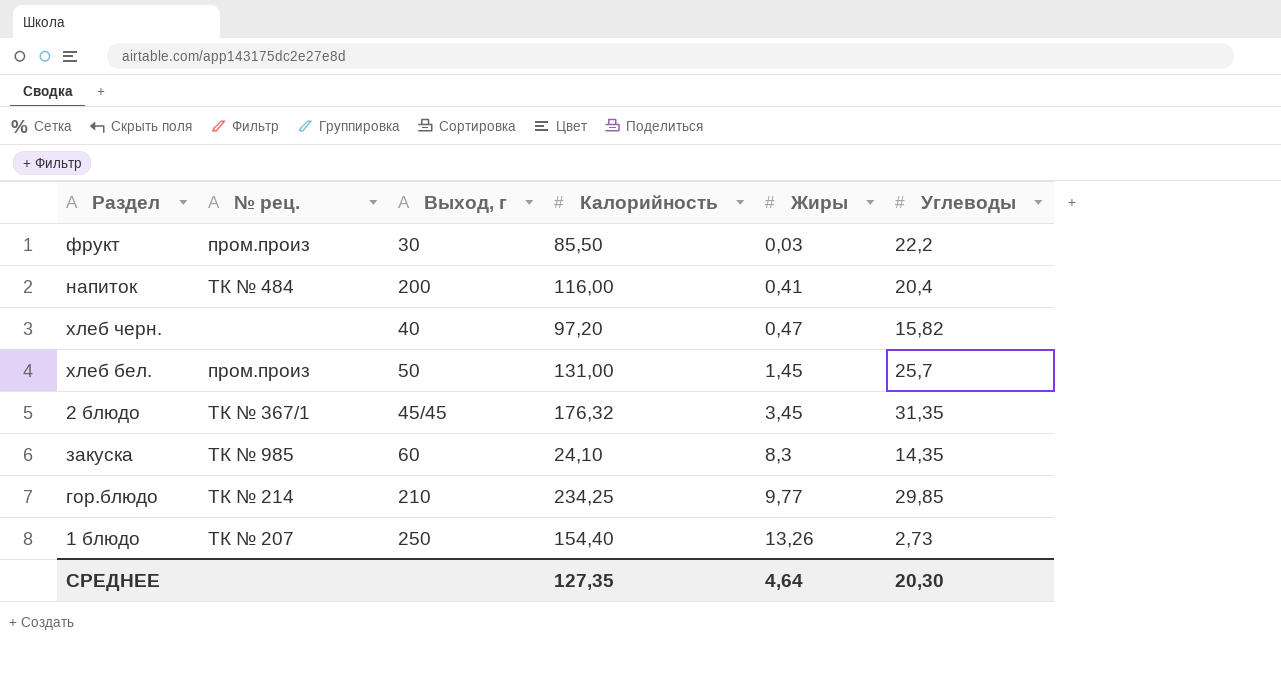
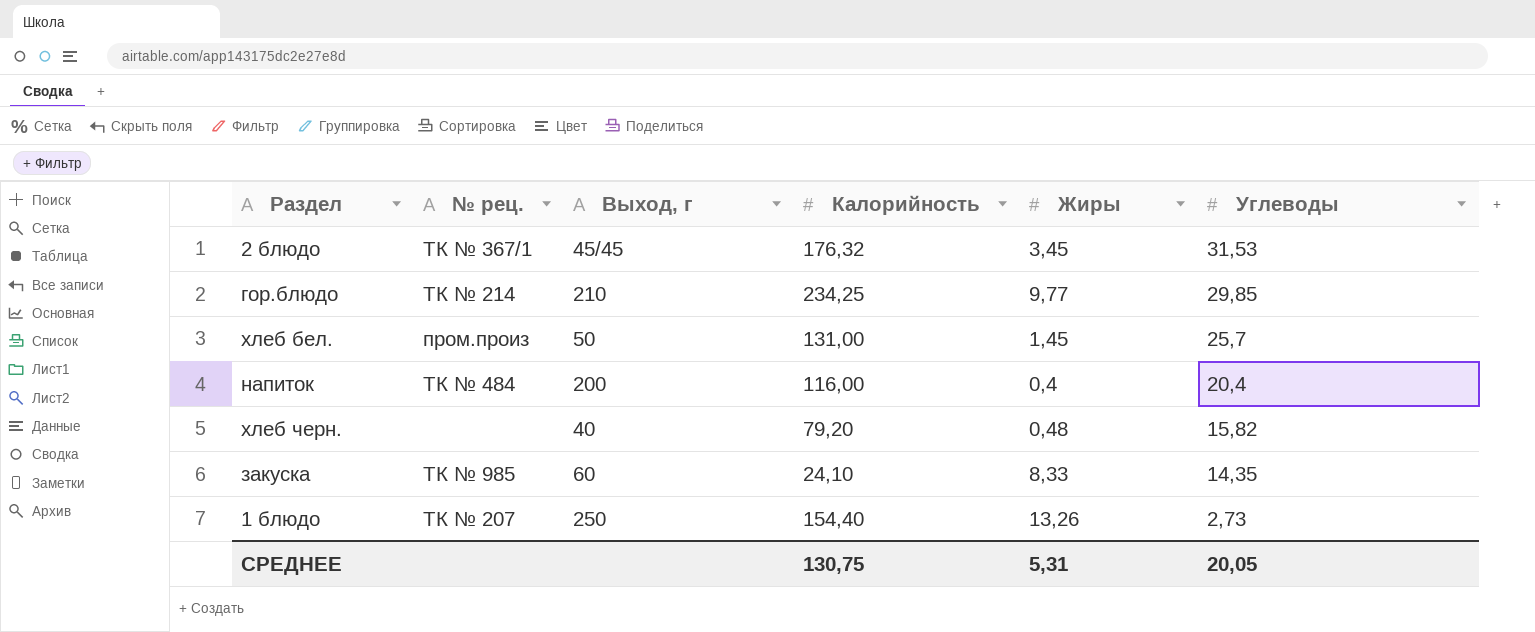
row order: Жиры ascending -> Углеводы descending
row фрукт: пром.произ | 30 | 85,50 | 0,03 | 22,2 -> none
2 блюдо | Углеводы: 31,35 -> 31,53
напиток | Жиры: 0,41 -> 0,4
хлеб черн. | Калорийность: 97,20 -> 79,20
хлеб черн. | Жиры: 0,47 -> 0,48
закуска | Жиры: 8,3 -> 8,33
СРЕДНЕЕ | Калорийность: 127,35 -> 130,75
СРЕДНЕЕ | Жиры: 4,64 -> 5,31
СРЕДНЕЕ | Углеводы: 20,30 -> 20,05

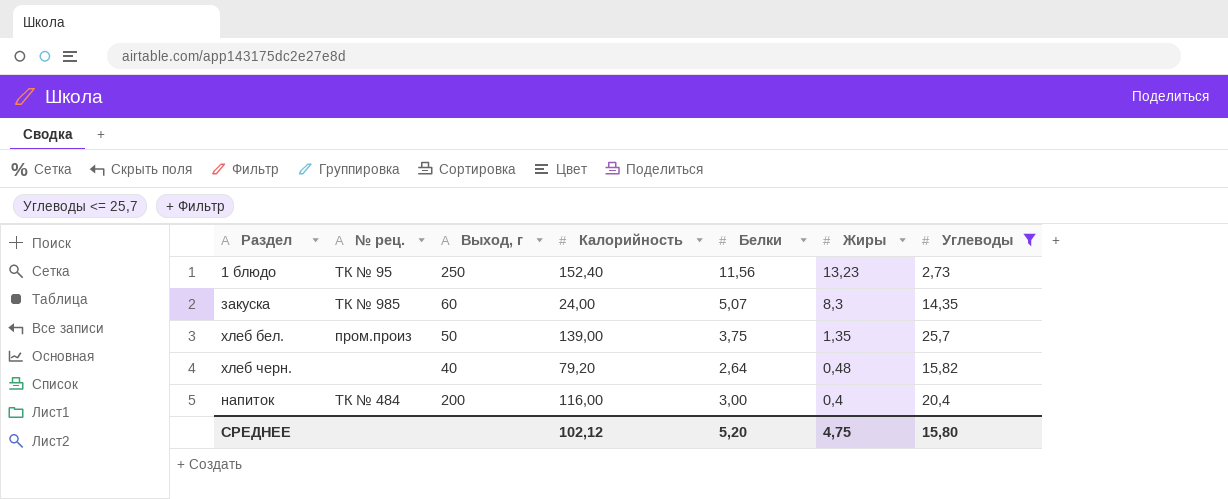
filter: none -> Углеводы <= 25,7
row order: Углеводы descending -> Жиры descending
column Белки | position: none -> 5
1 блюдо | № рец.: ТК № 207 -> ТК № 95
1 блюдо | Калорийность: 154,40 -> 152,40
1 блюдо | Жиры: 13,26 -> 13,23
закуска | Калорийность: 24,10 -> 24,00
закуска | Жиры: 8,33 -> 8,3
хлеб бел. | Калорийность: 131,00 -> 139,00
хлеб бел. | Жиры: 1,45 -> 1,35
СРЕДНЕЕ | Калорийность: 130,75 -> 102,12
СРЕДНЕЕ | Жиры: 5,31 -> 4,75
СРЕДНЕЕ | Углеводы: 20,05 -> 15,80

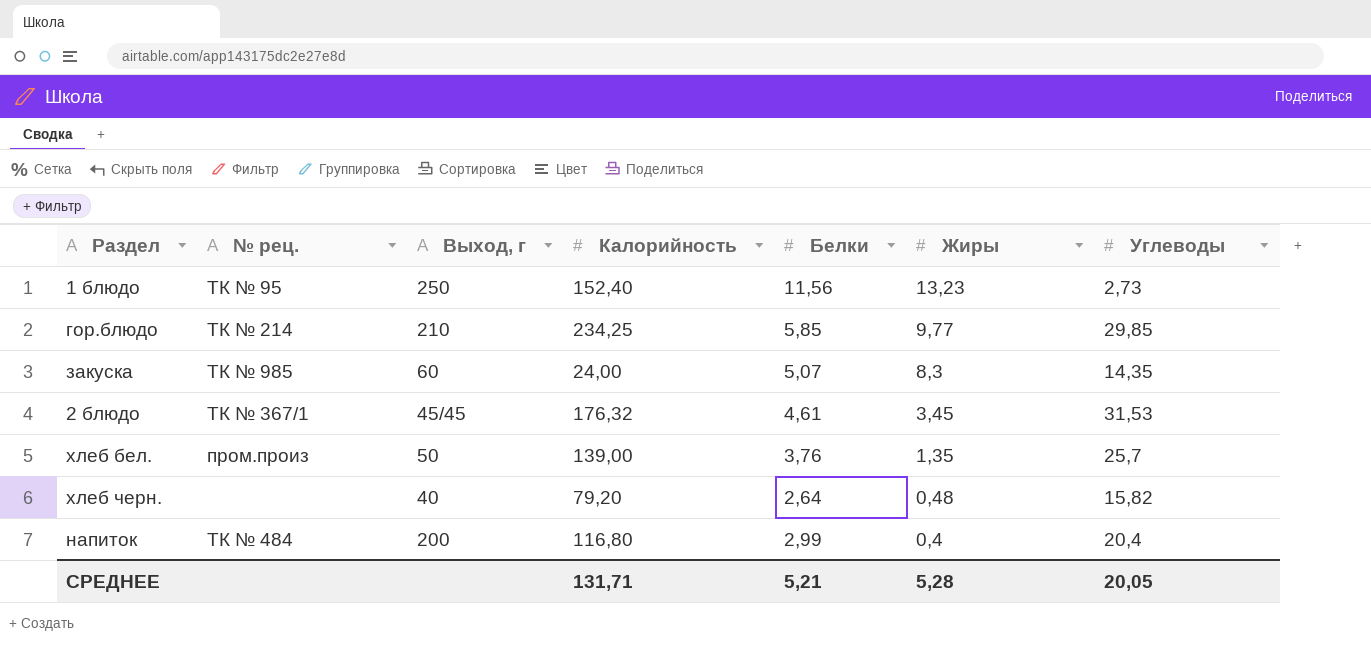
filter: Углеводы <= 25,7 -> none
хлеб бел. | Белки: 3,75 -> 3,76
напиток | Калорийность: 116,00 -> 116,80
напиток | Белки: 3,00 -> 2,99
СРЕДНЕЕ | Калорийность: 102,12 -> 131,71
СРЕДНЕЕ | Белки: 5,20 -> 5,21
СРЕДНЕЕ | Жиры: 4,75 -> 5,28
СРЕДНЕЕ | Углеводы: 15,80 -> 20,05

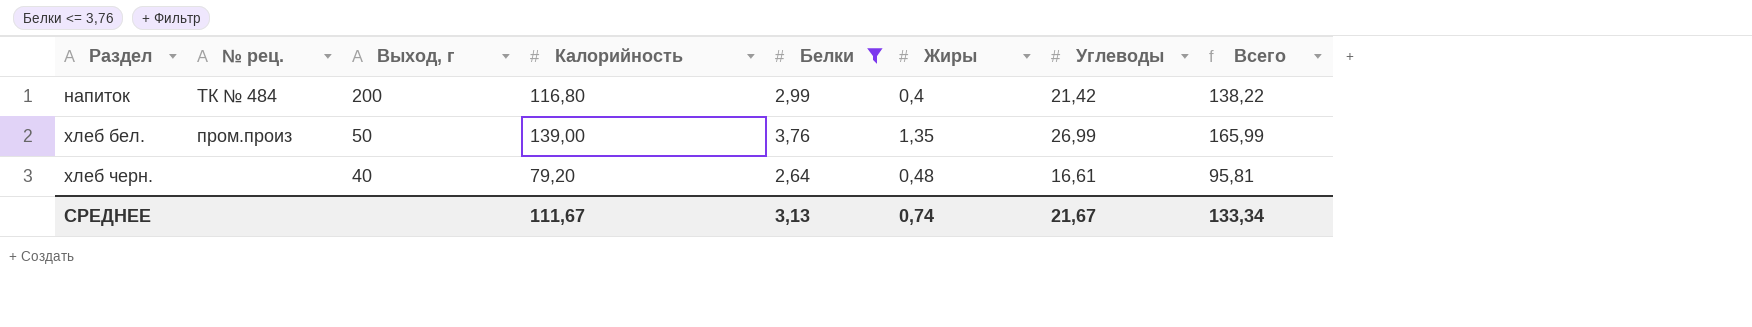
filter: none -> Белки <= 3,76
row order: Жиры descending -> Раздел ascending
column Всего | formula: none -> [Калорийность] + [Углеводы]
напиток | Углеводы: 20,4 -> 21,42
хлеб бел. | Углеводы: 25,7 -> 26,99
хлеб черн. | Углеводы: 15,82 -> 16,61
СРЕДНЕЕ | Калорийность: 131,71 -> 111,67
СРЕДНЕЕ | Белки: 5,21 -> 3,13
СРЕДНЕЕ | Жиры: 5,28 -> 0,74
СРЕДНЕЕ | Углеводы: 20,05 -> 21,67

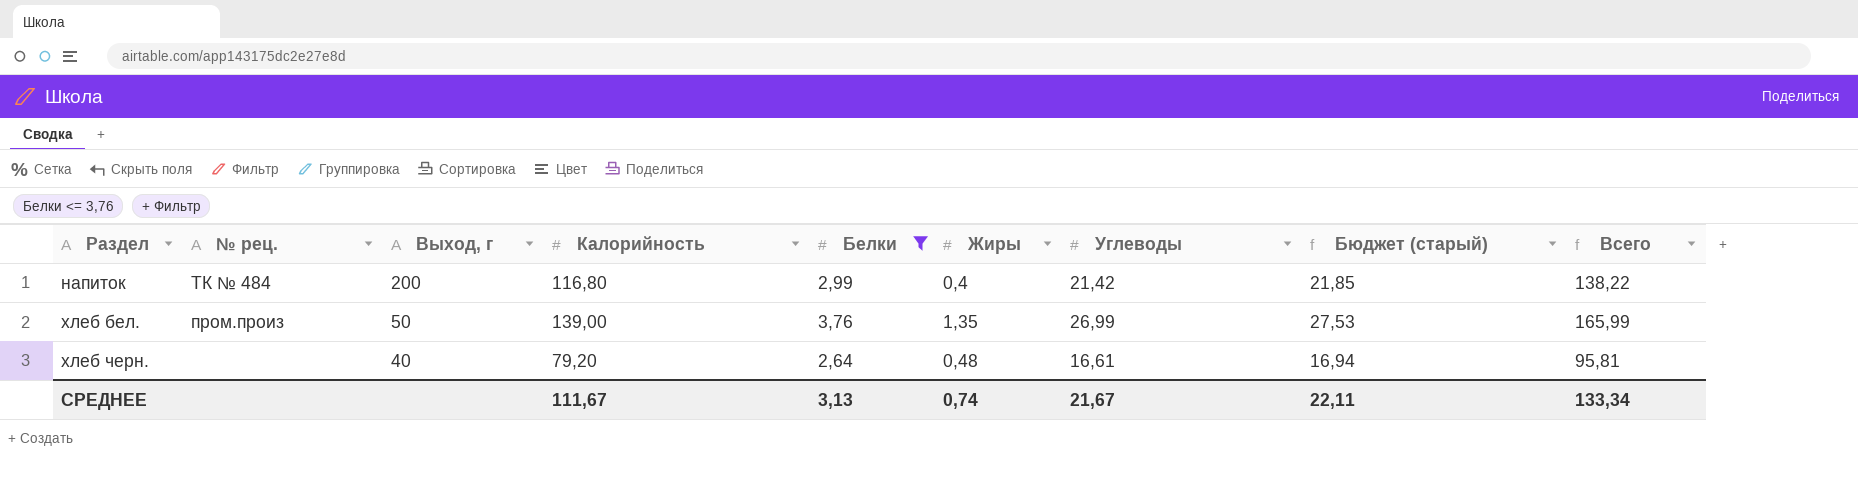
column Бюджет (старый) | formula: none -> [Углеводы] * 1,02

